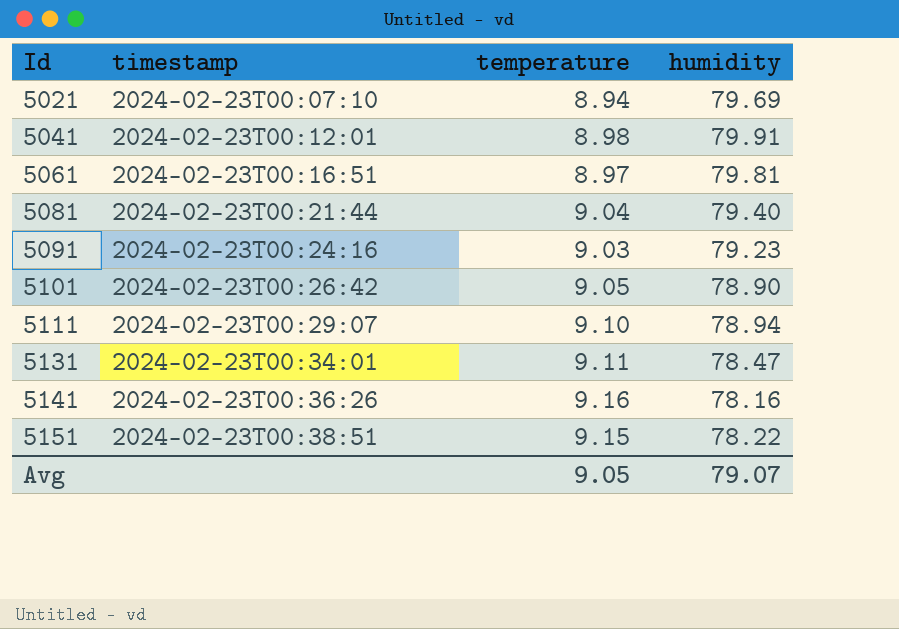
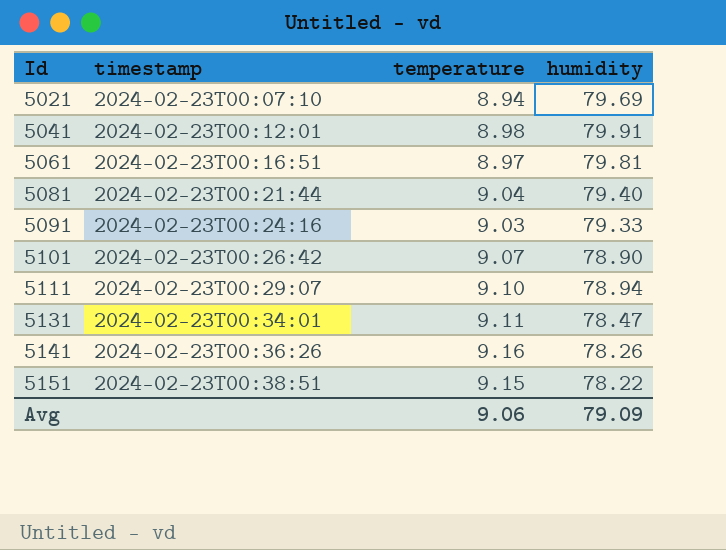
5091 | humidity: 79.23 -> 79.33
5101 | temperature: 9.05 -> 9.07
5141 | humidity: 78.16 -> 78.26
Avg | temperature: 9.05 -> 9.06
Avg | humidity: 79.07 -> 79.09

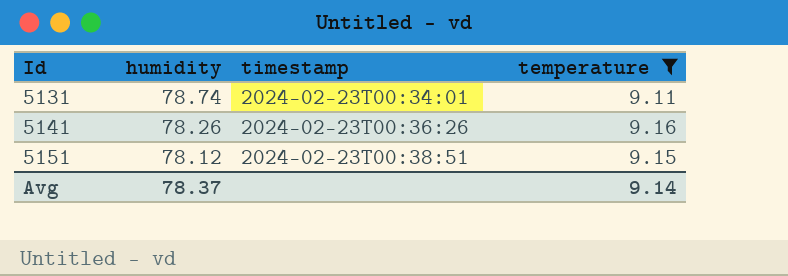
filter: none -> temperature >= 9.11
column humidity | position: 4 -> 2
5131 | humidity: 78.47 -> 78.74
5151 | humidity: 78.22 -> 78.12
Avg | humidity: 79.09 -> 78.37
Avg | temperature: 9.06 -> 9.14

